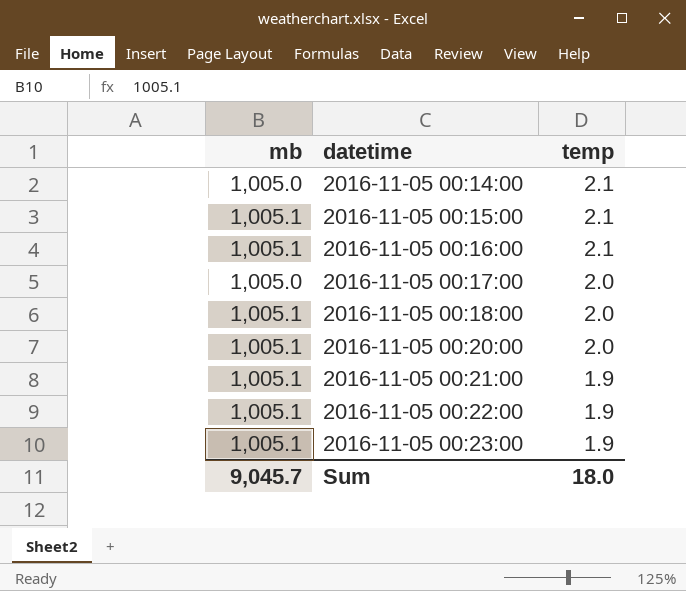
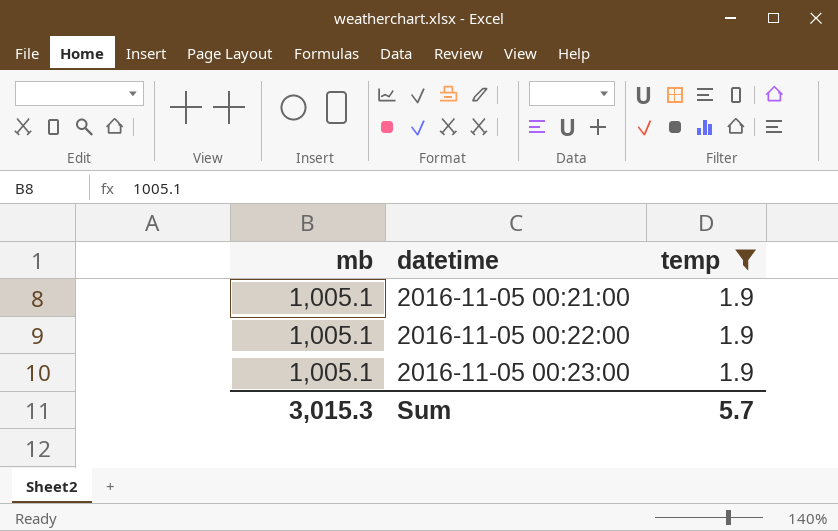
filter: none -> temp = 1.9
Sum | mb: 9,045.7 -> 3,015.3
Sum | temp: 18.0 -> 5.7

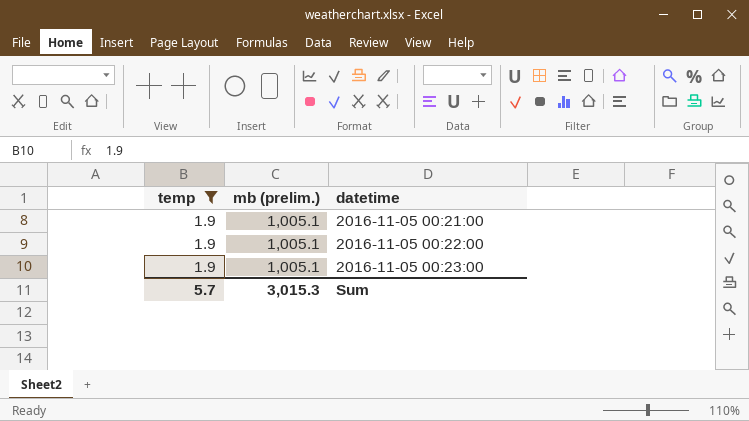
column temp | position: 3 -> 1
column name: mb -> mb (prelim.)

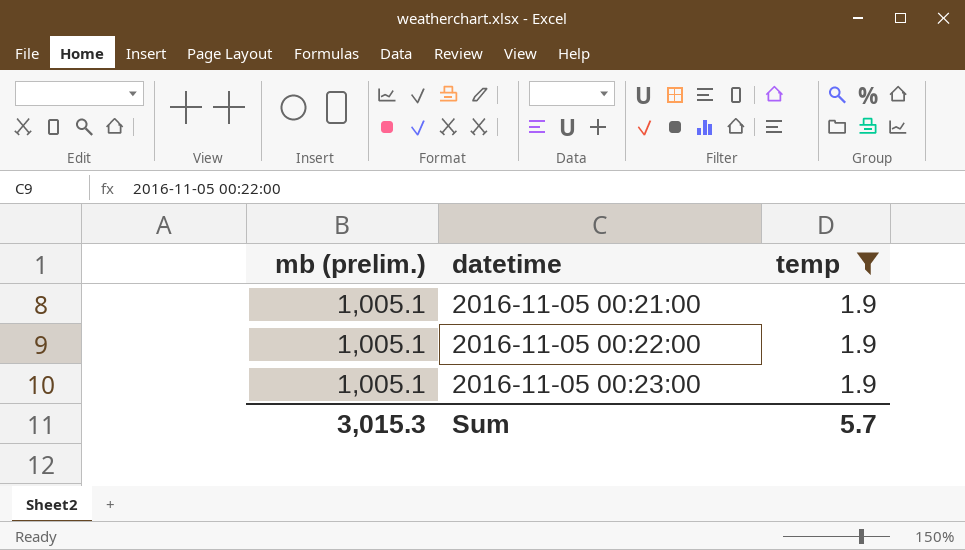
column temp | position: 1 -> 3

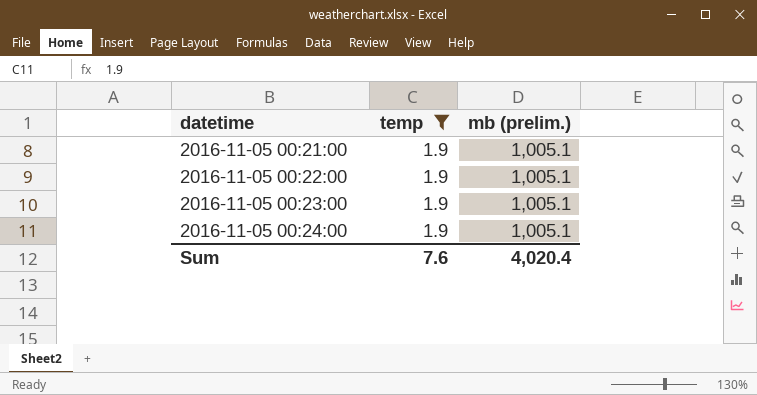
column mb (prelim.) | position: 1 -> 3
row 2016-11-05 00:24:00: none -> 1.9 | 1,005.1
Sum | temp: 5.7 -> 7.6
Sum | mb (prelim.): 3,015.3 -> 4,020.4

